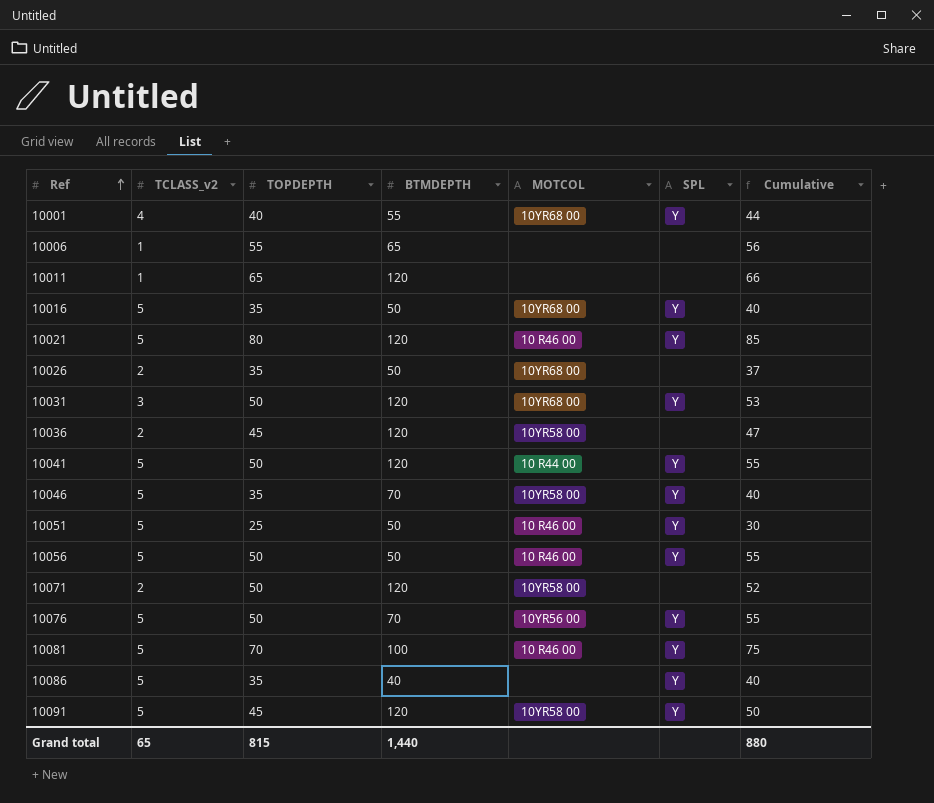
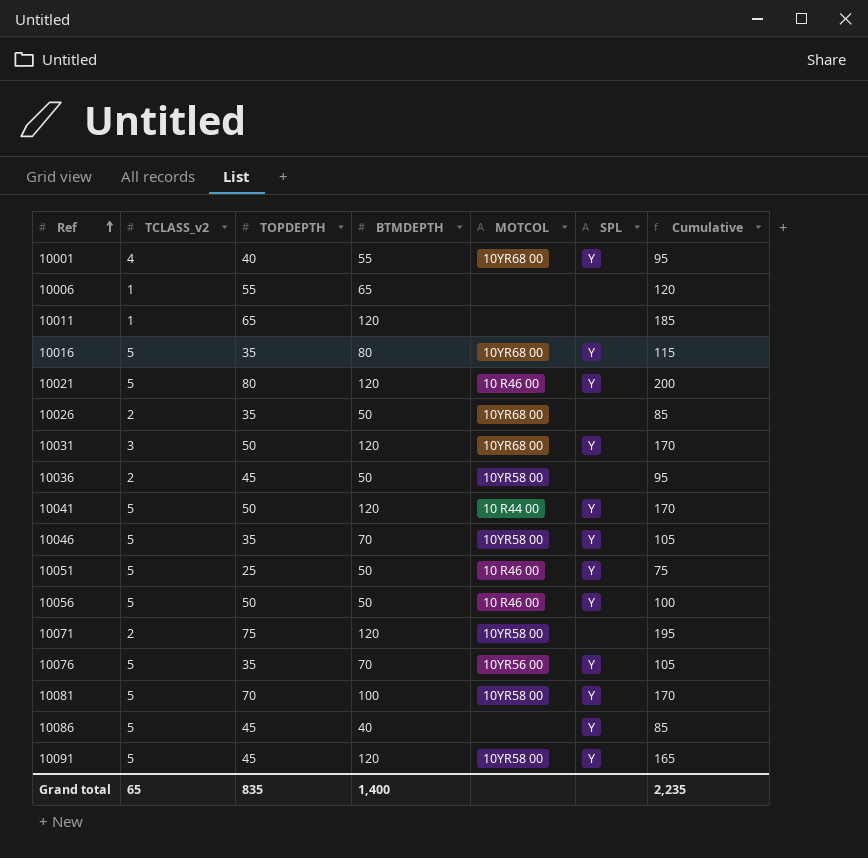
column Cumulative | formula: [TCLASS_v2] + [TOPDEPTH] -> [TOPDEPTH] + [BTMDEPTH]
10016 | BTMDEPTH: 50 -> 80
10036 | BTMDEPTH: 120 -> 50
10071 | TOPDEPTH: 50 -> 75
10076 | TOPDEPTH: 50 -> 35
10081 | MOTCOL: 10 R46 00 -> 10YR58 00
10086 | TOPDEPTH: 35 -> 45
Grand total | TOPDEPTH: 815 -> 835
Grand total | BTMDEPTH: 1,440 -> 1,400
Grand total | Cumulative: 880 -> 2,235

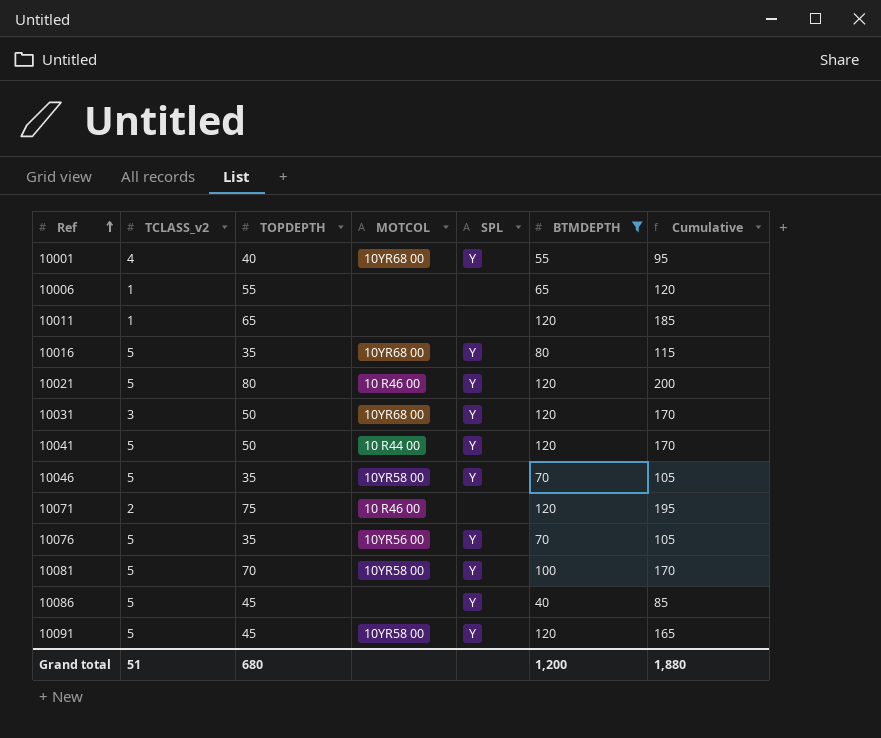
filter: none -> BTMDEPTH != 50
column BTMDEPTH | position: 4 -> 6
10071 | MOTCOL: 10YR58 00 -> 10 R46 00
Grand total | TCLASS_v2: 65 -> 51
Grand total | TOPDEPTH: 835 -> 680
Grand total | BTMDEPTH: 1,400 -> 1,200
Grand total | Cumulative: 2,235 -> 1,880

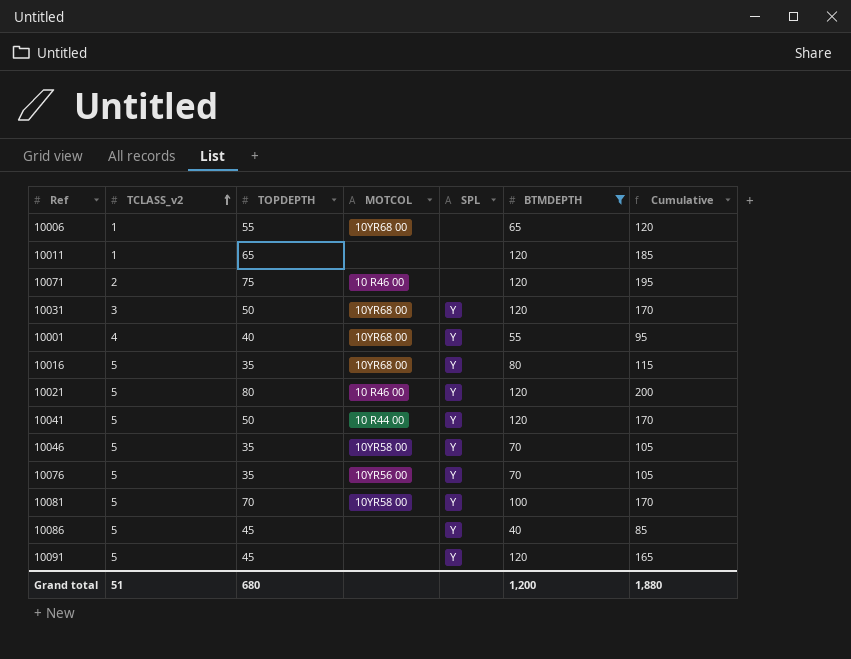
row order: Ref ascending -> TCLASS_v2 ascending
10006 | MOTCOL: none -> 10YR68 00
10091 | MOTCOL: 10YR58 00 -> none

